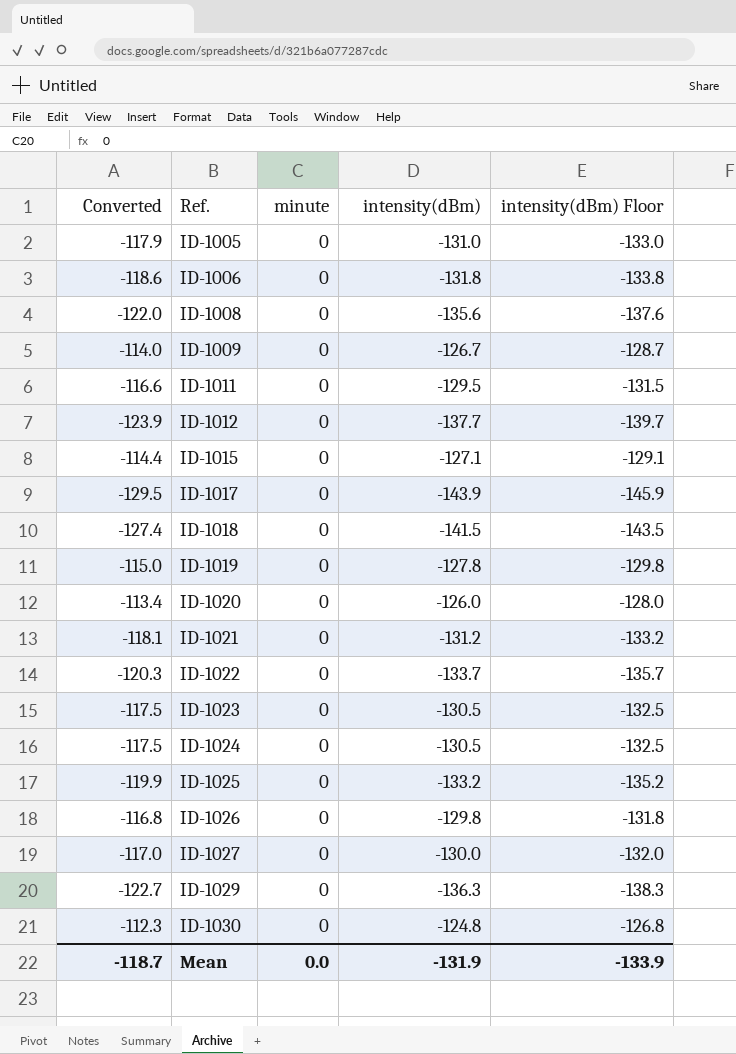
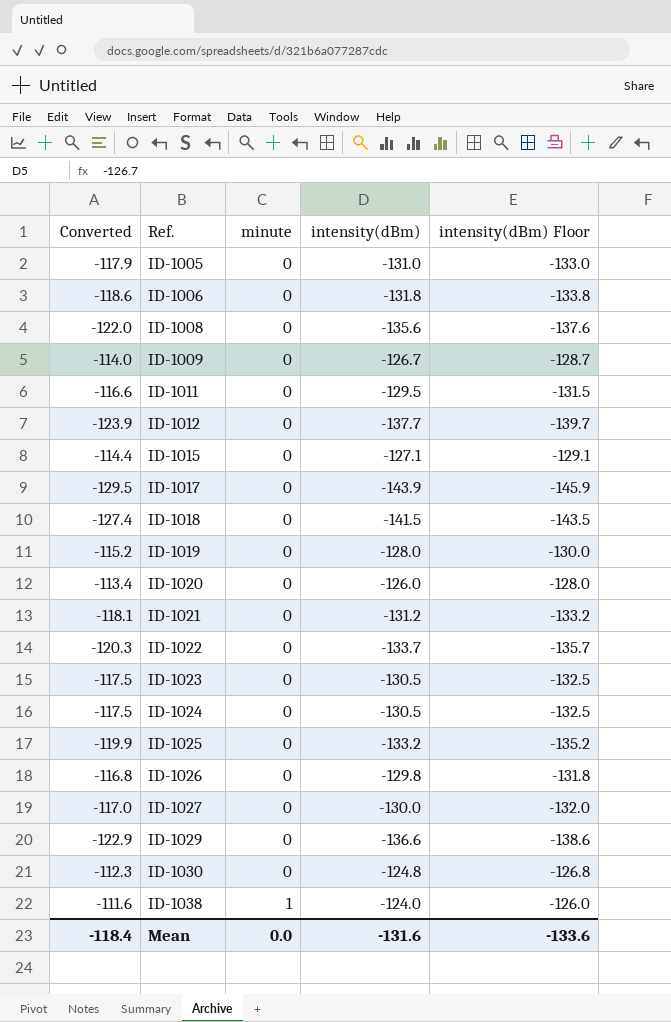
ID-1019 | Converted: -115.0 -> -115.2
ID-1019 | intensity(dBm): -127.8 -> -128.0
ID-1019 | intensity(dBm) Floor: -129.8 -> -130.0
ID-1029 | Converted: -122.7 -> -122.9
ID-1029 | intensity(dBm): -136.3 -> -136.6
ID-1029 | intensity(dBm) Floor: -138.3 -> -138.6
row ID-1038: none -> -111.6 | 1 | -124.0 | -126.0
Mean | Converted: -118.7 -> -118.4
Mean | intensity(dBm): -131.9 -> -131.6
Mean | intensity(dBm) Floor: -133.9 -> -133.6

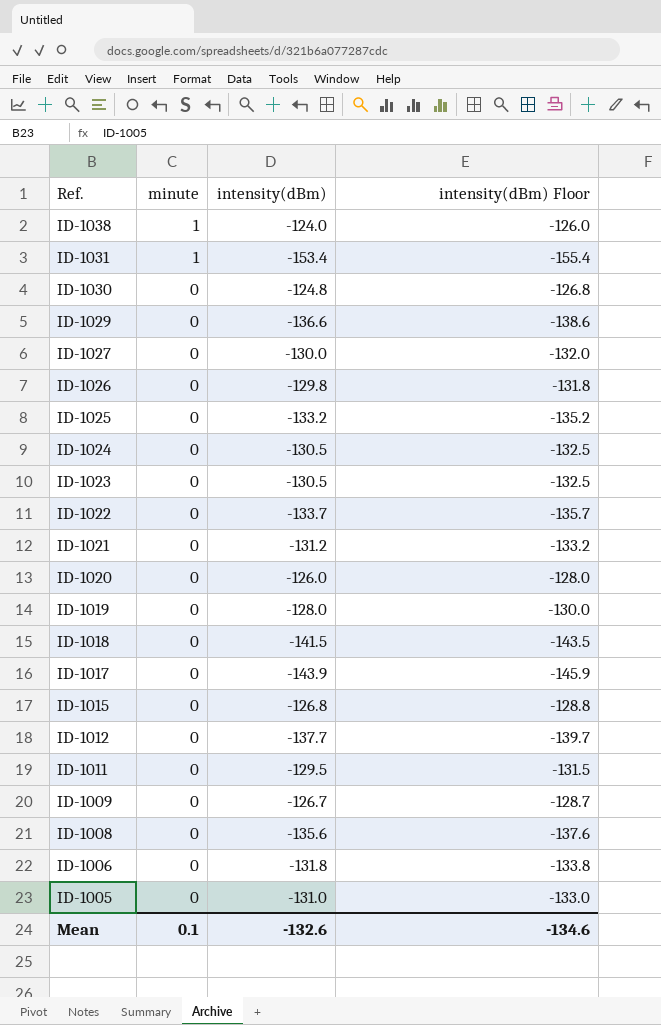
row order: Ref. ascending -> Ref. descending
column Converted | formula: [intensity(dBm)] * 0.9 -> none
row ID-1031: none -> 1 | -153.4 | -155.4
ID-1015 | intensity(dBm): -127.1 -> -126.8
ID-1015 | intensity(dBm) Floor: -129.1 -> -128.8
Mean | minute: 0.0 -> 0.1
Mean | intensity(dBm): -131.6 -> -132.6
Mean | intensity(dBm) Floor: -133.6 -> -134.6

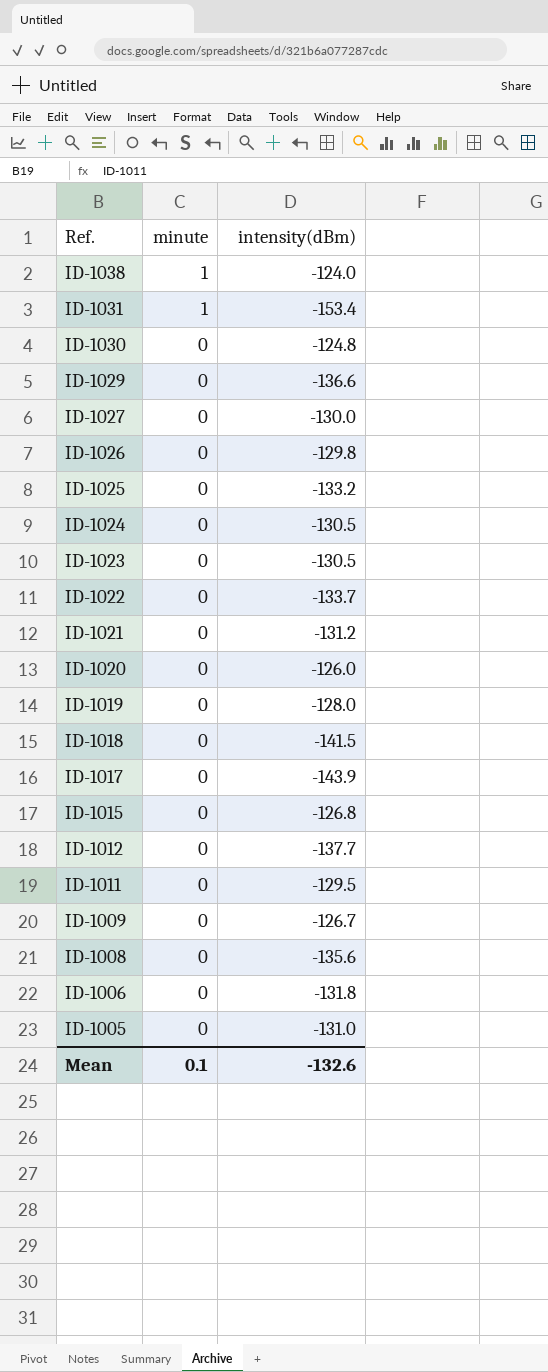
column intensity(dBm) Floor | formula: [intensity(dBm)] - 2 -> none

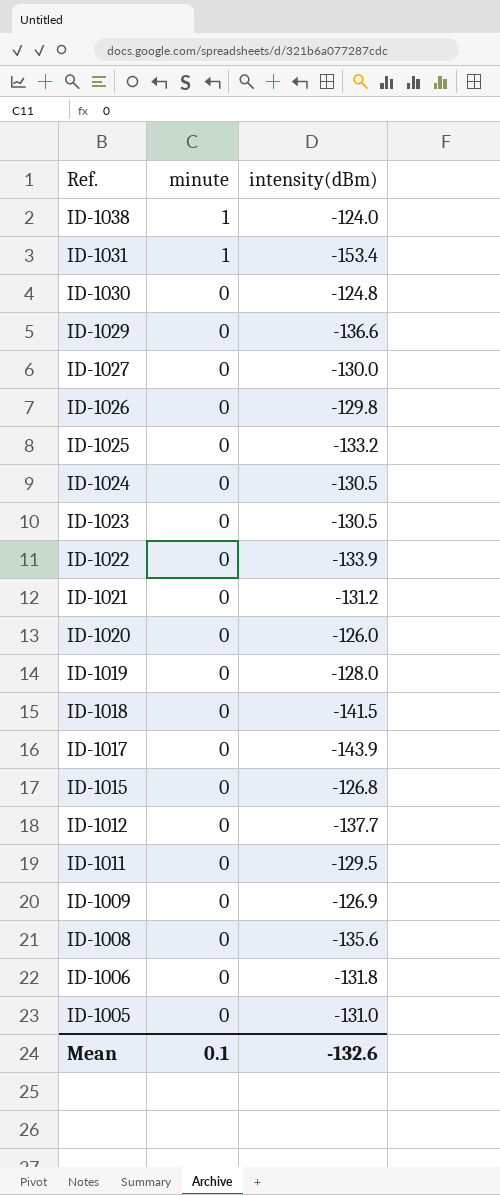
ID-1022 | intensity(dBm): -133.7 -> -133.9
ID-1009 | intensity(dBm): -126.7 -> -126.9

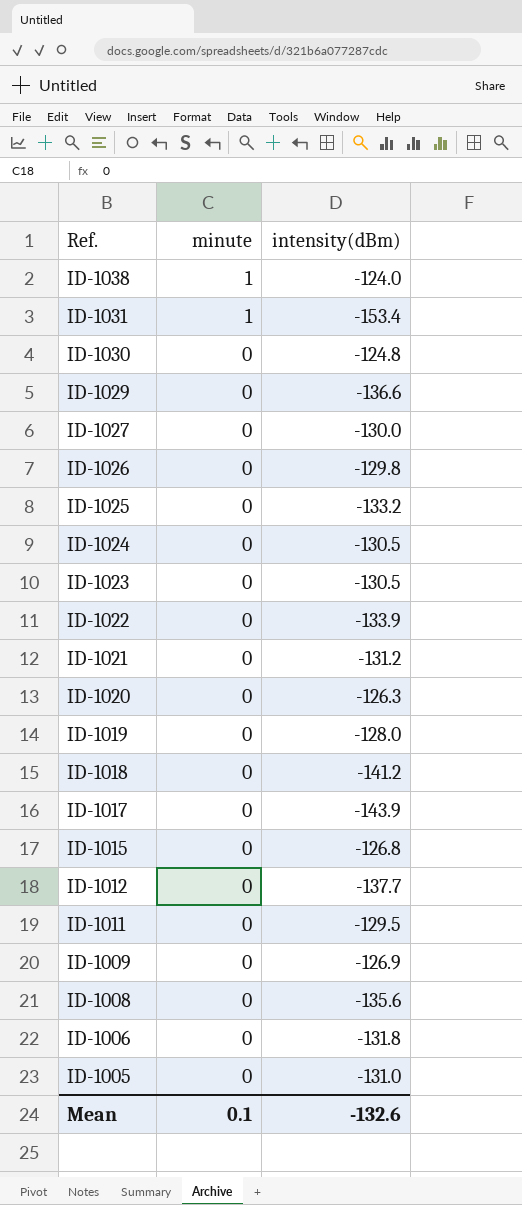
ID-1020 | intensity(dBm): -126.0 -> -126.3
ID-1018 | intensity(dBm): -141.5 -> -141.2

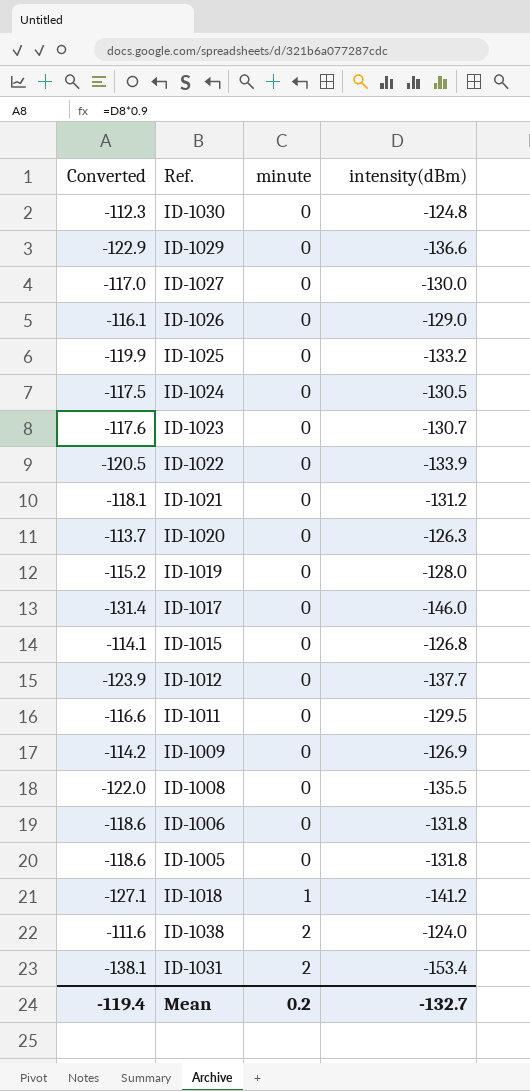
row order: Ref. descending -> minute ascending
column Converted | formula: none -> [intensity(dBm)] * 0.9
ID-1026 | intensity(dBm): -129.8 -> -129.0
ID-1023 | intensity(dBm): -130.5 -> -130.7
ID-1017 | intensity(dBm): -143.9 -> -146.0
ID-1008 | intensity(dBm): -135.6 -> -135.5
ID-1005 | intensity(dBm): -131.0 -> -131.8
ID-1018 | minute: 0 -> 1
ID-1038 | minute: 1 -> 2
ID-1031 | minute: 1 -> 2
Mean | minute: 0.1 -> 0.2
Mean | intensity(dBm): -132.6 -> -132.7

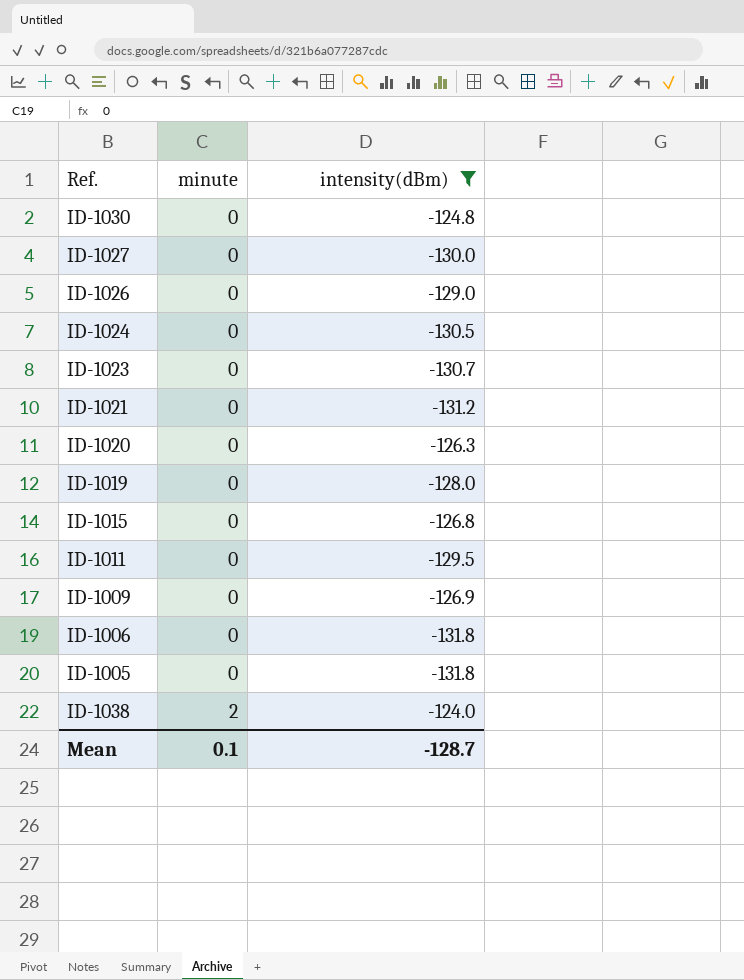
filter: none -> intensity(dBm) >= -131.8
column Converted | formula: [intensity(dBm)] * 0.9 -> none
Mean | minute: 0.2 -> 0.1
Mean | intensity(dBm): -132.7 -> -128.7

